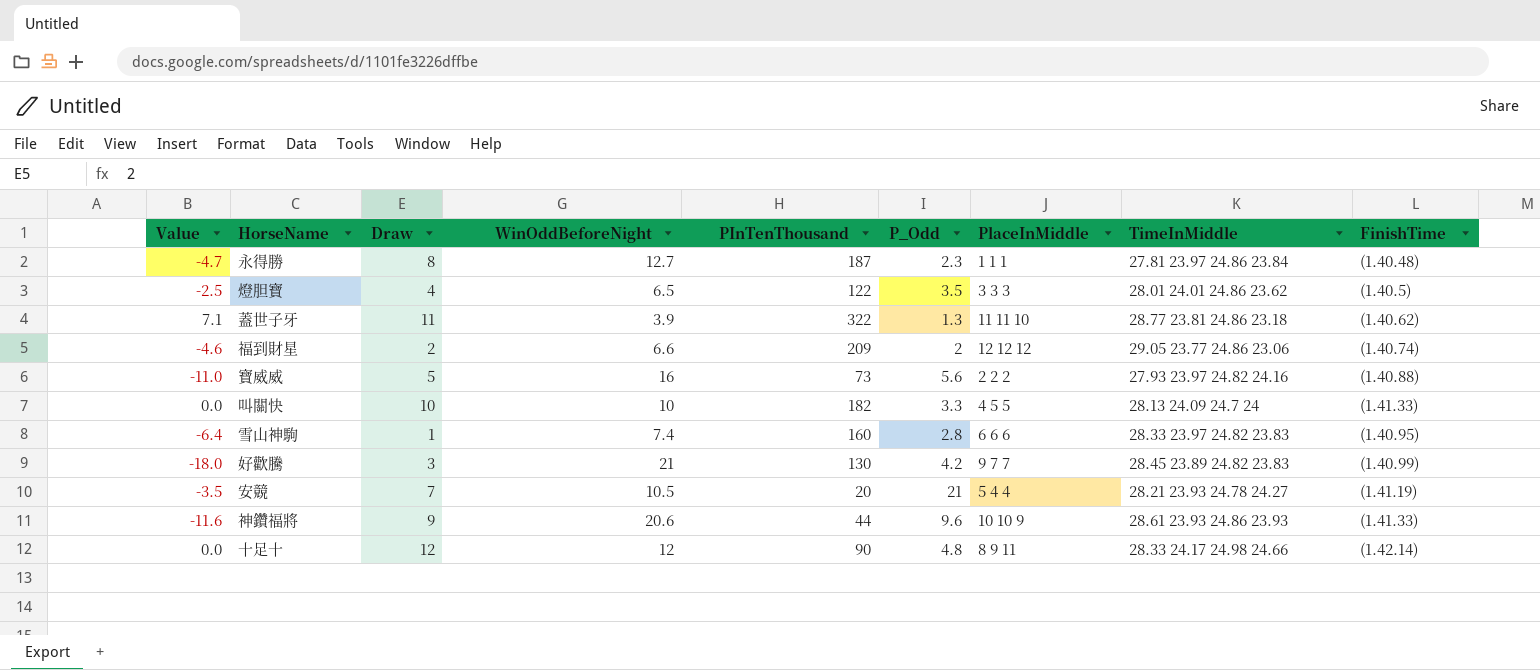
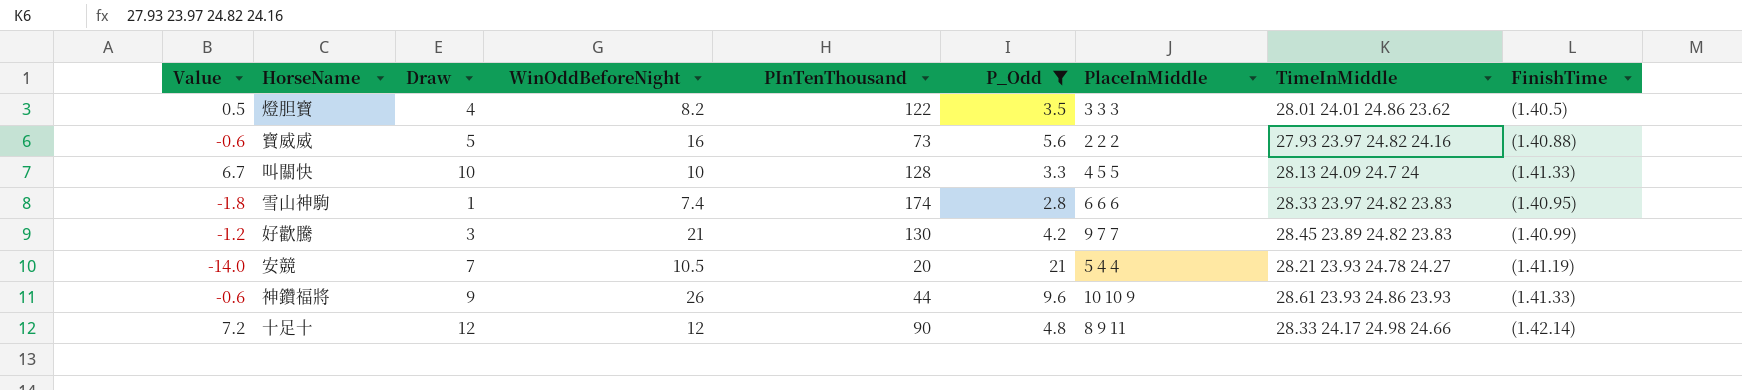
filter: none -> P_Odd >= 2.8
column Value | formula: [Draw] - [WinOddBeforeNight] -> [Draw] - [P_Odd]
燈胆寶 | WinOddBeforeNight: 6.5 -> 8.2
叫關快 | PInTenThousand: 182 -> 128
雪山神駒 | PInTenThousand: 160 -> 174
神鑽福將 | WinOddBeforeNight: 20.6 -> 26

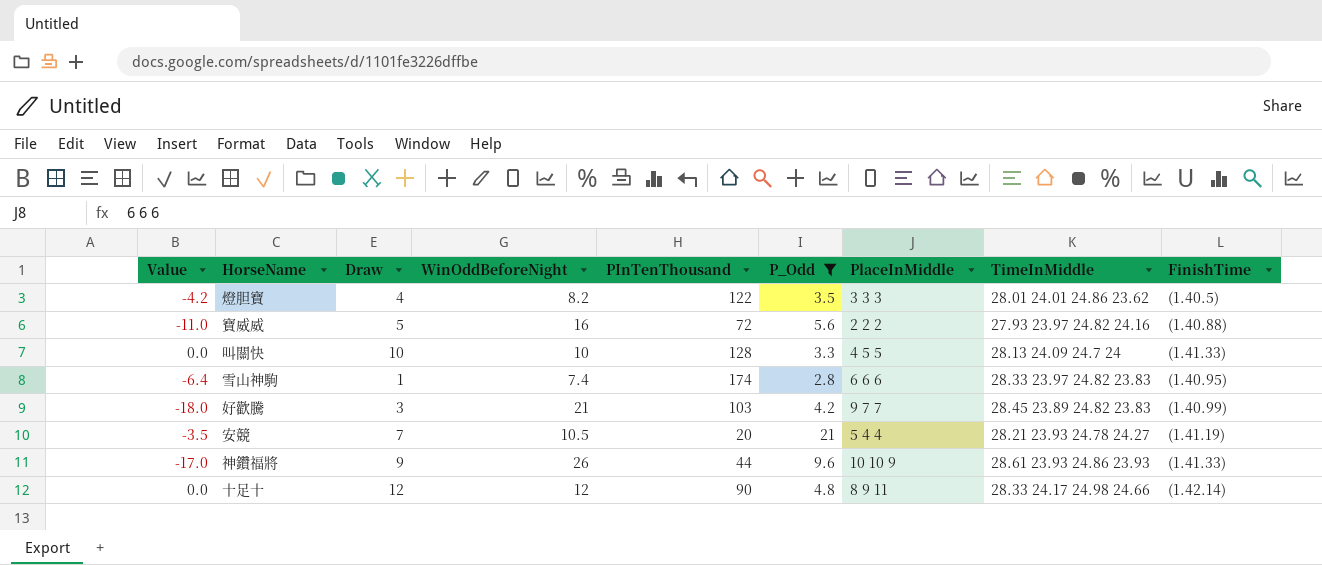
column Value | formula: [Draw] - [P_Odd] -> [Draw] - [WinOddBeforeNight]
寶威威 | PInTenThousand: 73 -> 72
好歡騰 | PInTenThousand: 130 -> 103

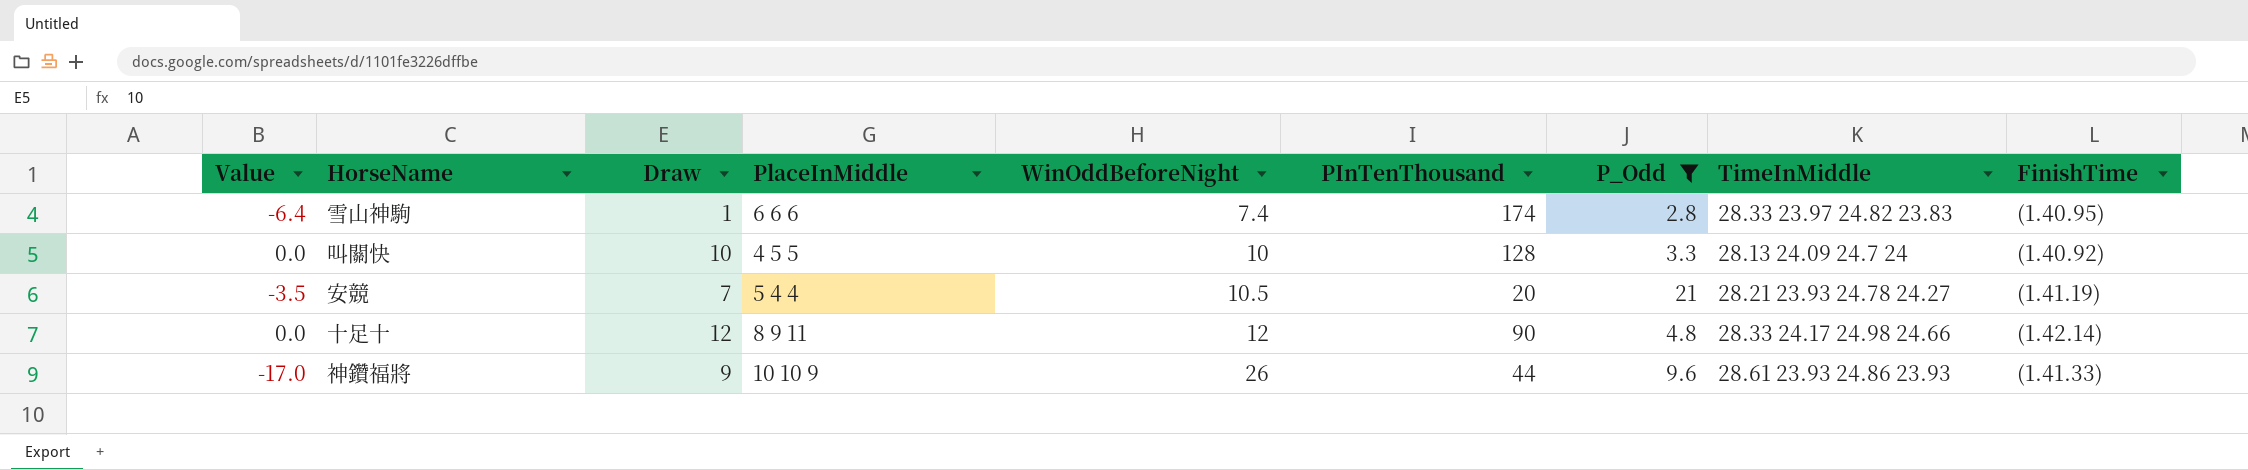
row order: none -> WinOddBeforeNight ascending
column PlaceInMiddle | position: 7 -> 4
row 燈胆寶: -4.2 | 4 | 8.2 | 122 | 3.5 | 3 3 3 | 28.01 24.01 24.86 23.62 | (1.40.5) -> none
row 寶威威: -11.0 | 5 | 16 | 72 | 5.6 | 2 2 2 | 27.93 23.97 24.82 24.16 | (1.40.88) -> none
row 好歡騰: -18.0 | 3 | 21 | 103 | 4.2 | 9 7 7 | 28.45 23.89 24.82 23.83 | (1.40.99) -> none
叫關快 | FinishTime: (1.41.33) -> (1.40.92)

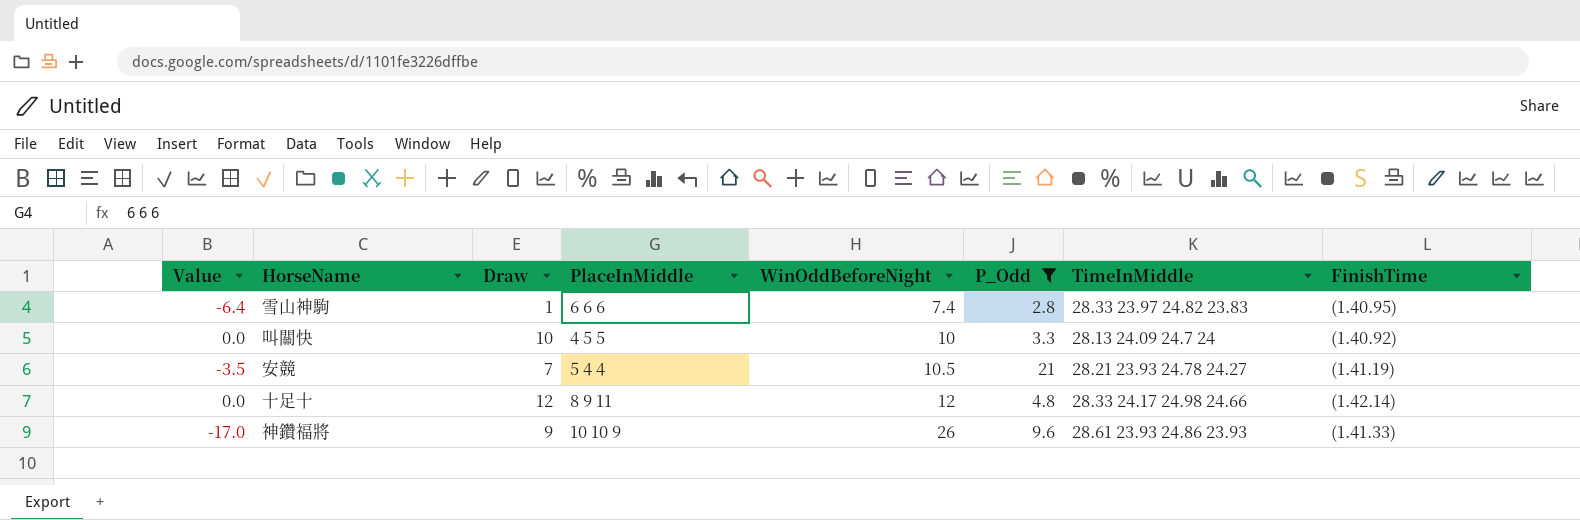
column PInTenThousand | position: 6 -> none

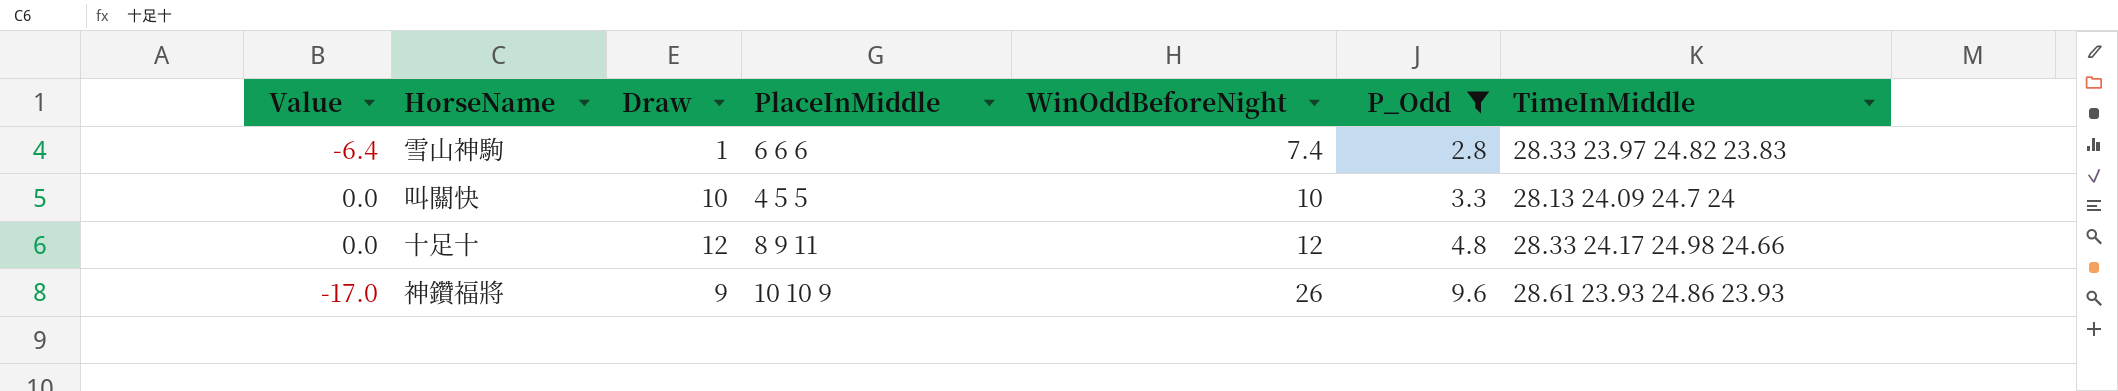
column FinishTime | position: 8 -> none
row 安競: -3.5 | 7 | 5 4 4 | 10.5 | 21 | 28.21 23.93 24.78 24.27 | (1.41.19) -> none

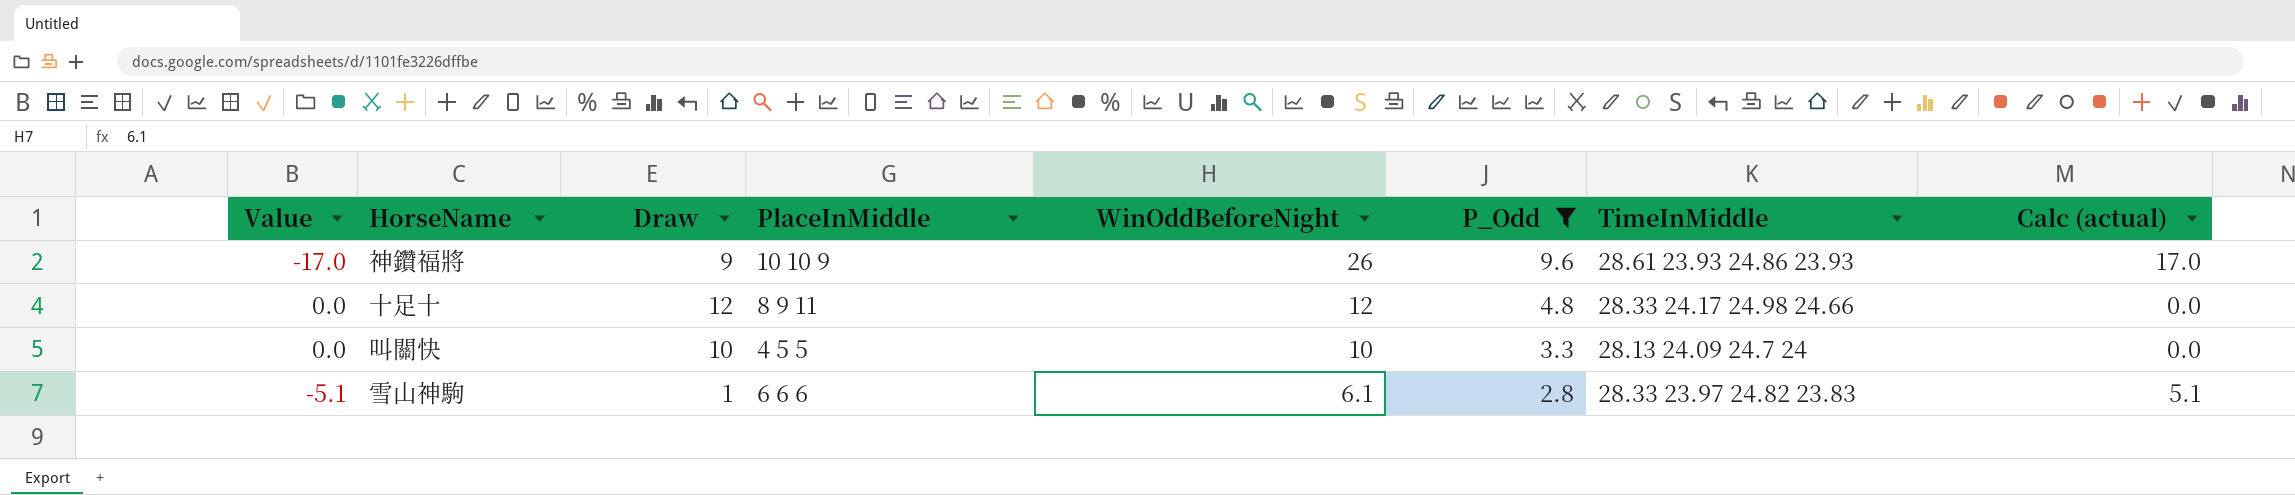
row order: WinOddBeforeNight ascending -> WinOddBeforeNight descending
column Calc (actual) | formula: none -> [WinOddBeforeNight] - [Draw]
雪山神駒 | Value: -6.4 -> -5.1
雪山神駒 | WinOddBeforeNight: 7.4 -> 6.1

